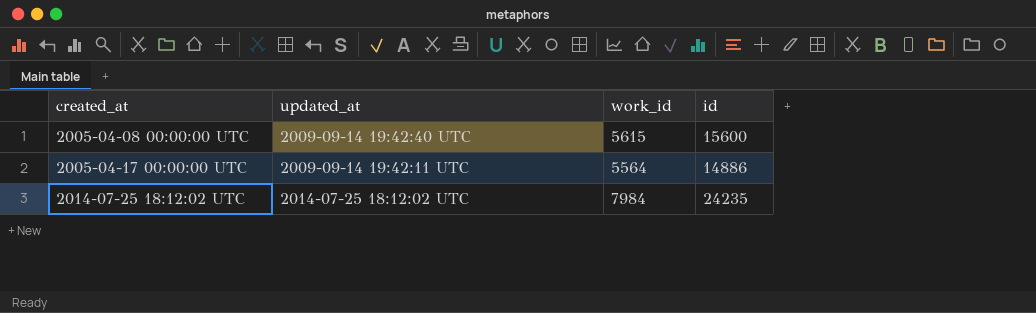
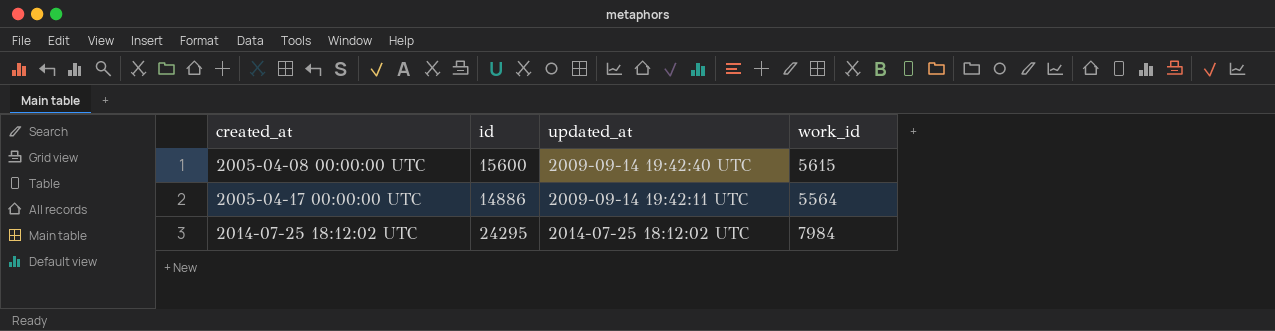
column id | position: 4 -> 2
2014-07-25 18:12:02 UTC | id: 24235 -> 24295

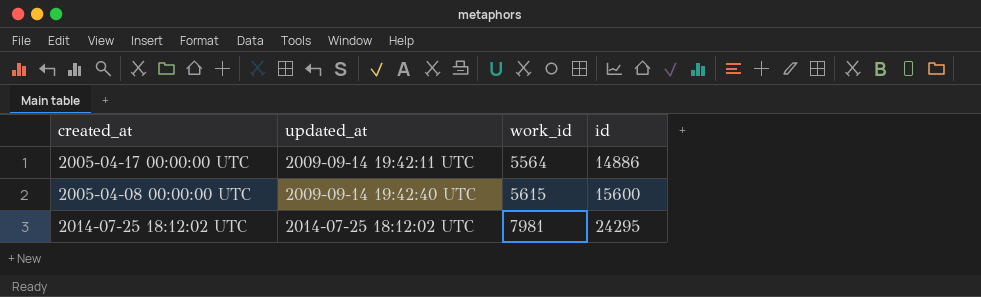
row order: created_at ascending -> updated_at ascending
column id | position: 2 -> 4
2014-07-25 18:12:02 UTC | work_id: 7984 -> 7981

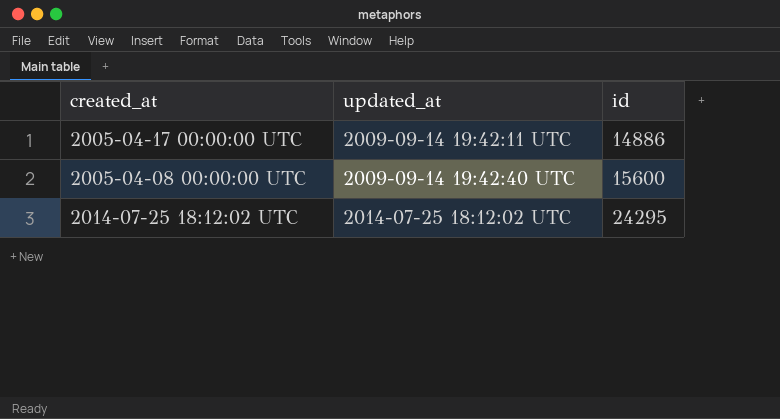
column work_id | position: 3 -> none

